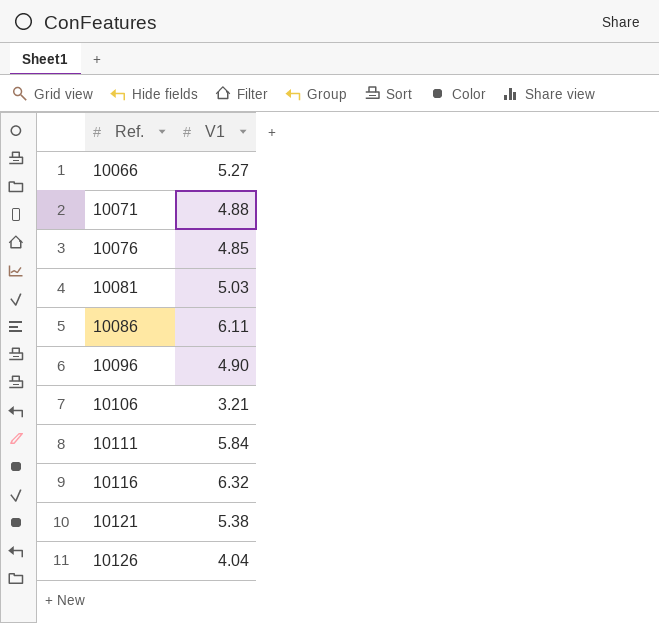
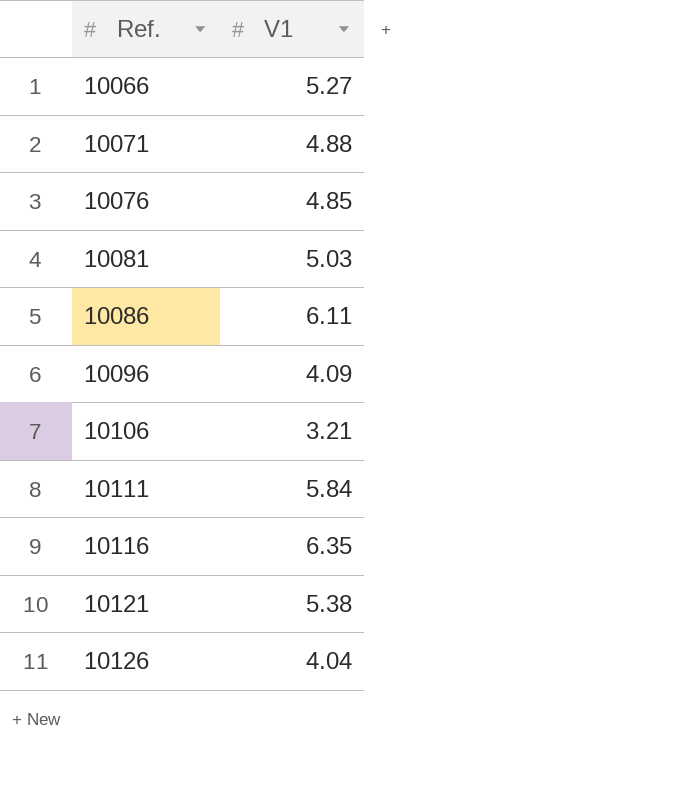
10096 | V1: 4.90 -> 4.09
10116 | V1: 6.32 -> 6.35

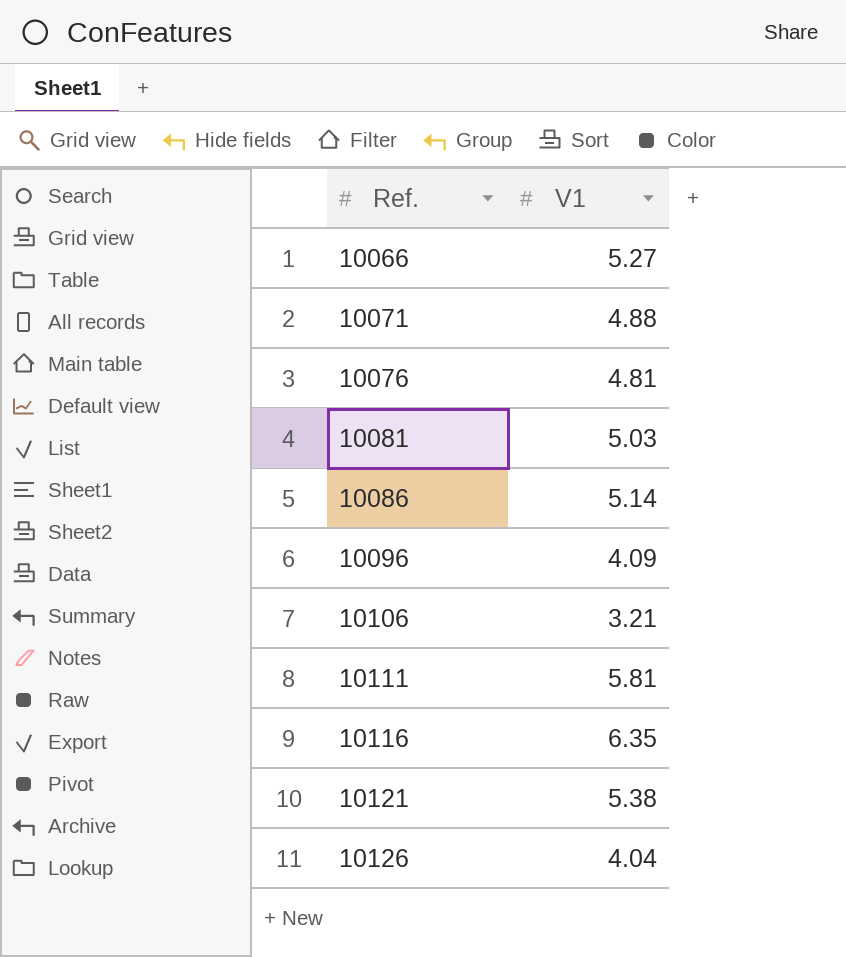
10076 | V1: 4.85 -> 4.81
10086 | V1: 6.11 -> 5.14
10111 | V1: 5.84 -> 5.81

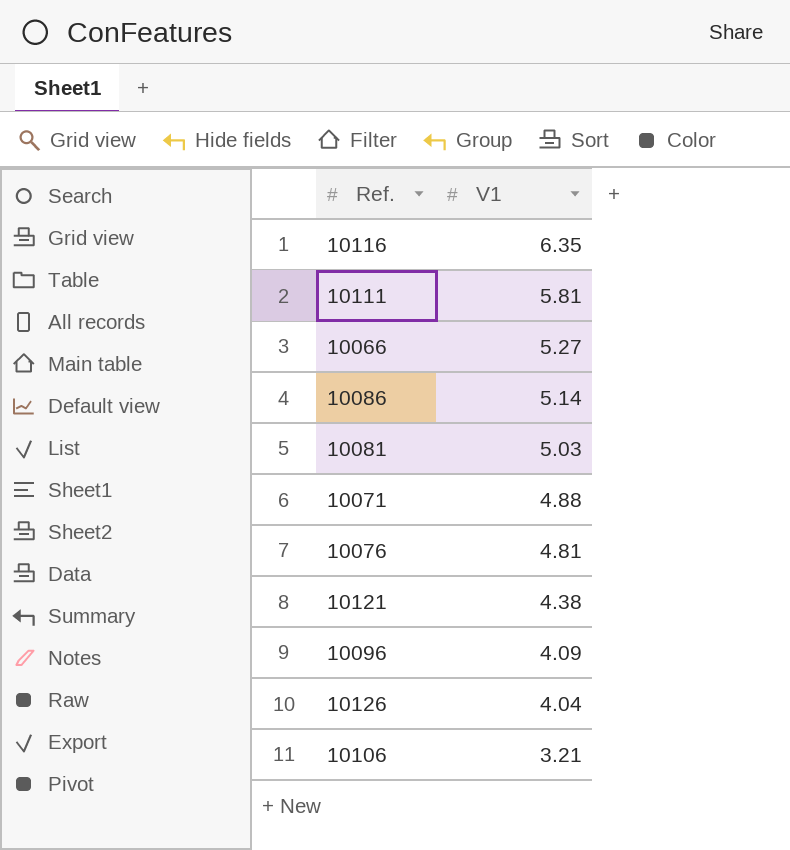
row order: Ref. ascending -> V1 descending
10121 | V1: 5.38 -> 4.38

